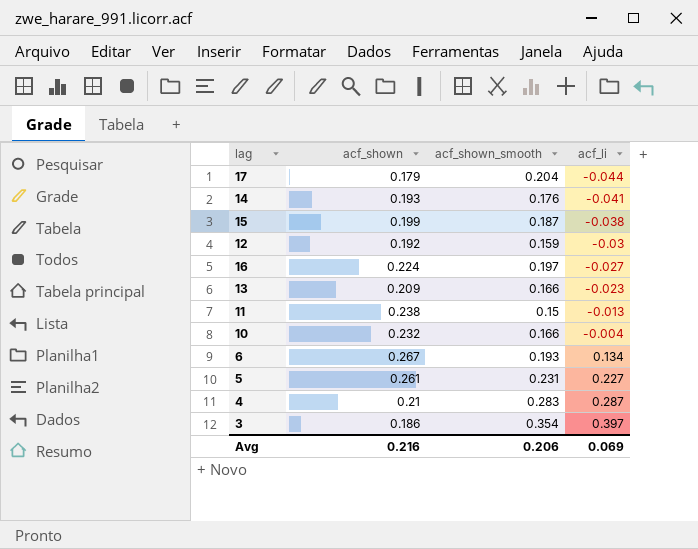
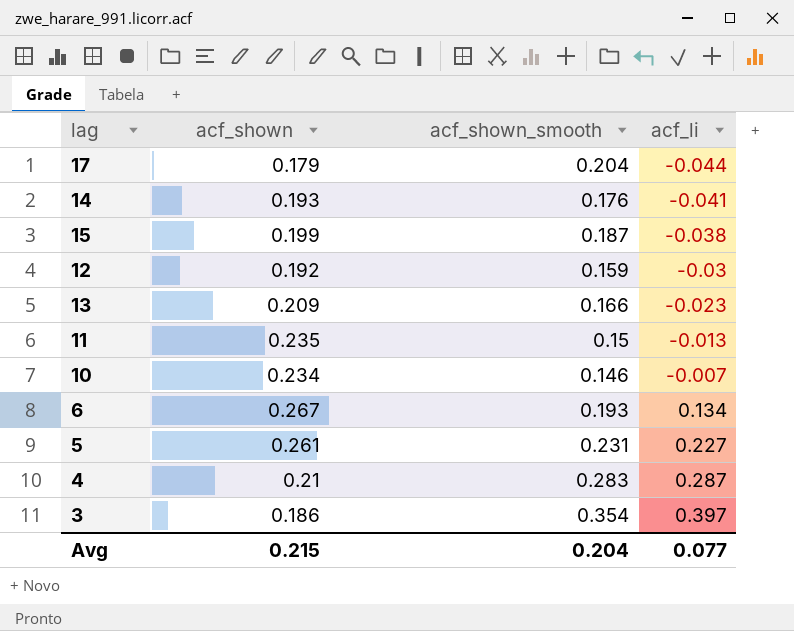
row 16: 0.224 | 0.197 | -0.027 -> none
11 | acf_shown: 0.238 -> 0.235
10 | acf_shown: 0.232 -> 0.234
10 | acf_shown_smooth: 0.166 -> 0.146
10 | acf_li: -0.004 -> -0.007
Avg | acf_shown: 0.216 -> 0.215
Avg | acf_shown_smooth: 0.206 -> 0.204
Avg | acf_li: 0.069 -> 0.077

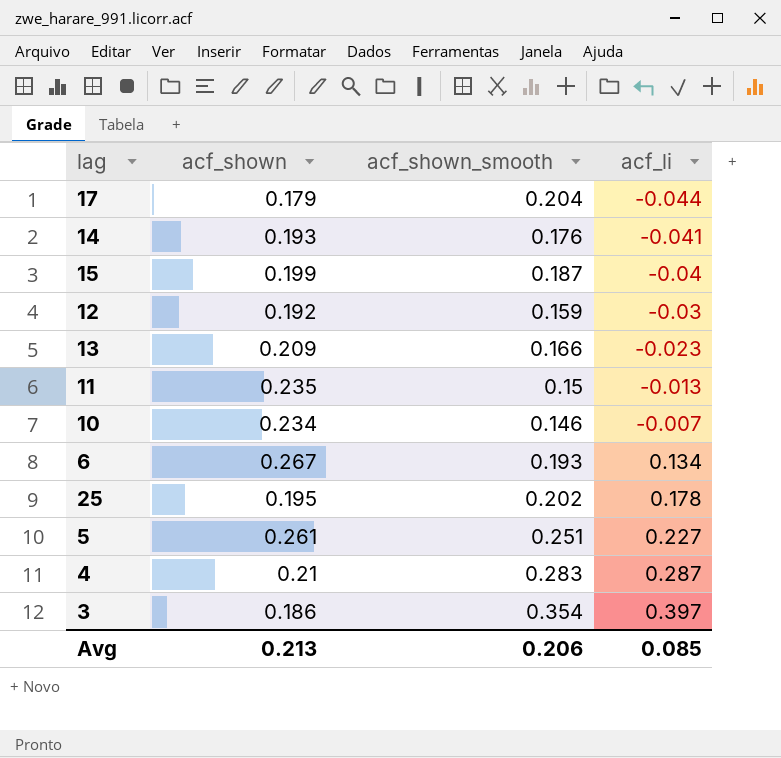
15 | acf_li: -0.038 -> -0.04
row 25: none -> 0.195 | 0.202 | 0.178
5 | acf_shown_smooth: 0.231 -> 0.251
Avg | acf_shown: 0.215 -> 0.213
Avg | acf_shown_smooth: 0.204 -> 0.206
Avg | acf_li: 0.077 -> 0.085

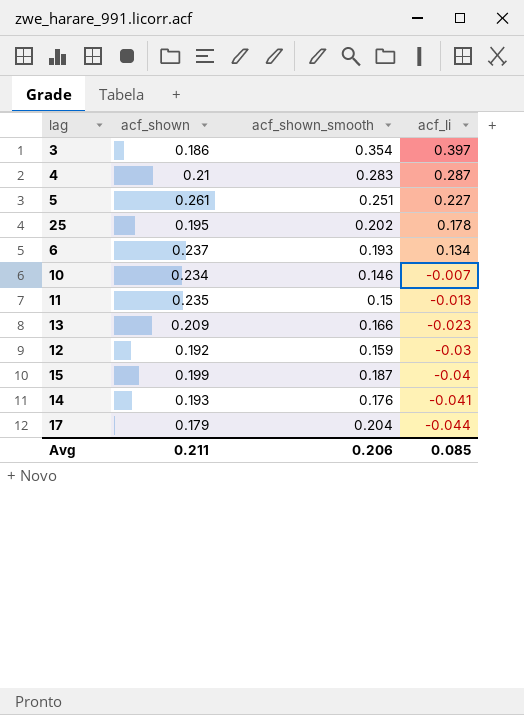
row order: acf_li ascending -> acf_li descending
6 | acf_shown: 0.267 -> 0.237
Avg | acf_shown: 0.213 -> 0.211

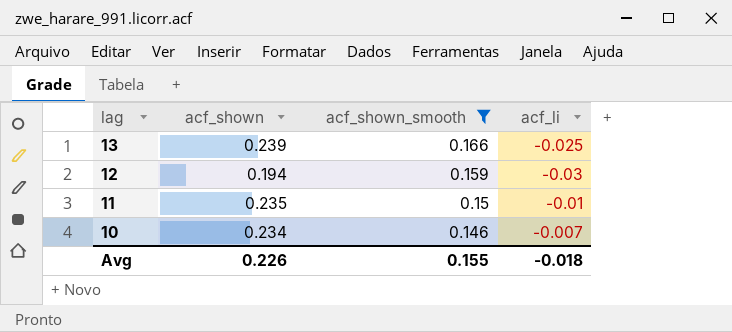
filter: none -> acf_shown_smooth <= 0.166
row order: acf_li descending -> lag descending
13 | acf_shown: 0.209 -> 0.239
13 | acf_li: -0.023 -> -0.025
12 | acf_shown: 0.192 -> 0.194
11 | acf_li: -0.013 -> -0.01
Avg | acf_shown: 0.211 -> 0.226
Avg | acf_shown_smooth: 0.206 -> 0.155
Avg | acf_li: 0.085 -> -0.018

